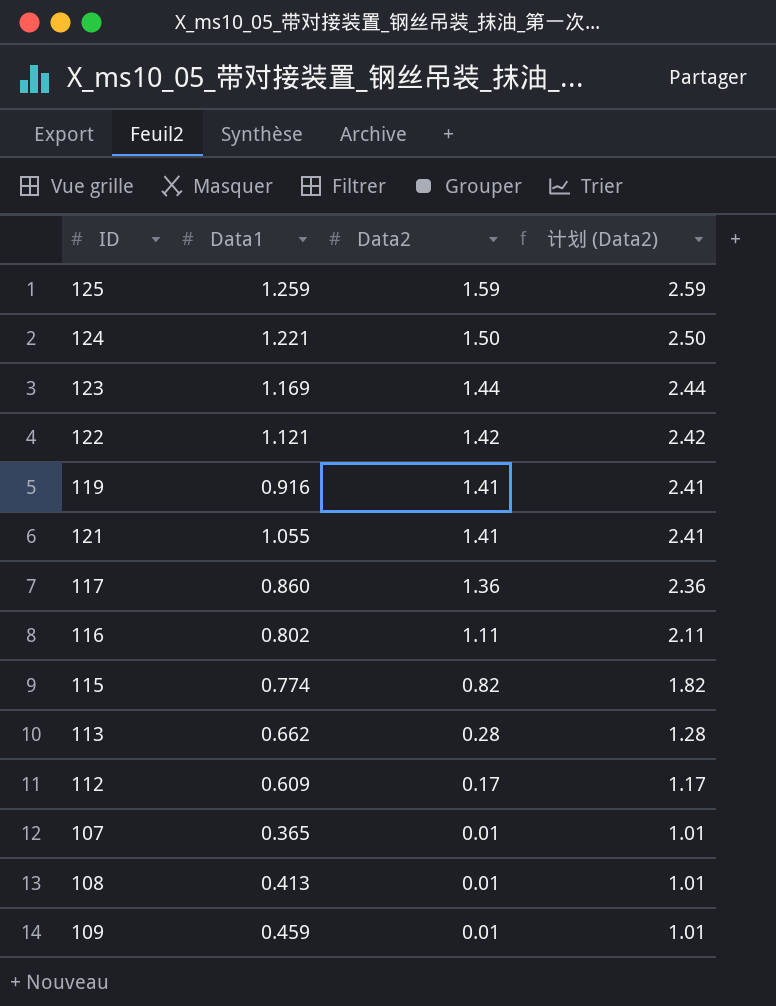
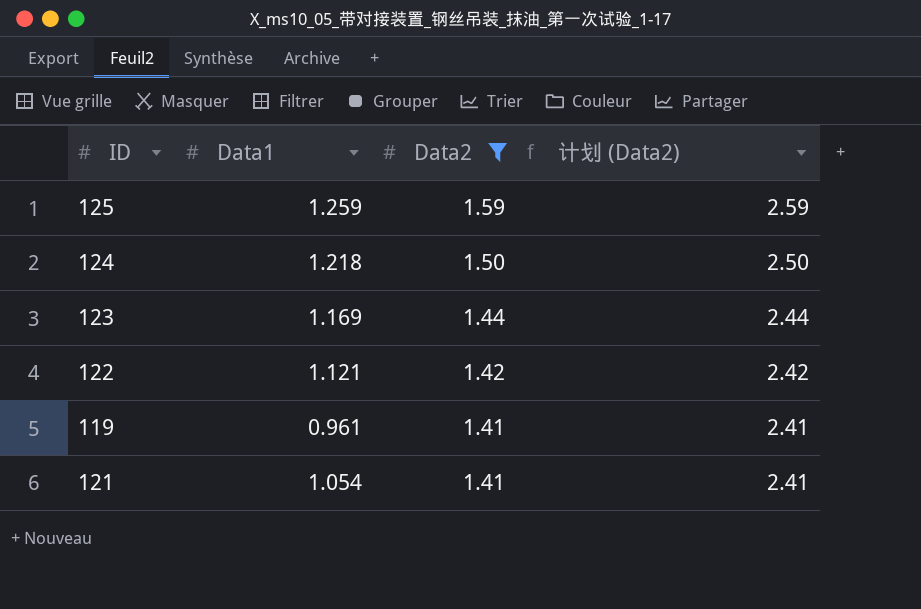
filter: none -> Data2 >= 1.41
124 | Data1: 1.221 -> 1.218
119 | Data1: 0.916 -> 0.961
121 | Data1: 1.055 -> 1.054

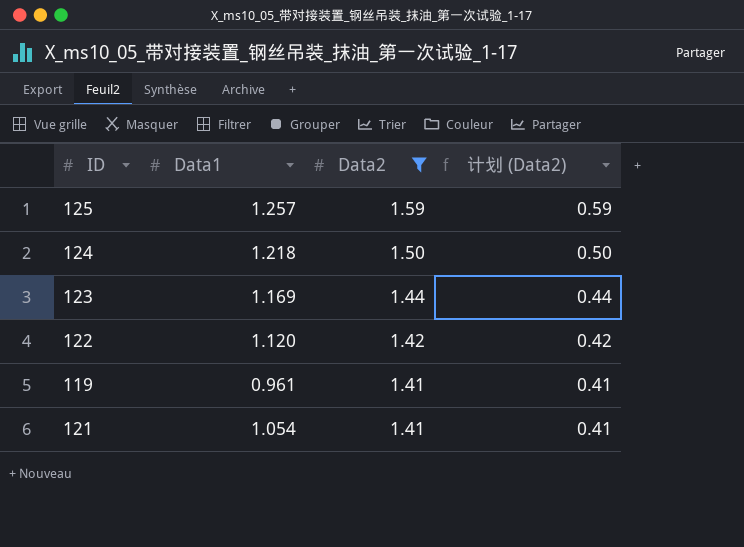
column 计划 (Data2) | formula: [Data2] + 1 -> [Data2] - 1
125 | Data1: 1.259 -> 1.257
122 | Data1: 1.121 -> 1.120

